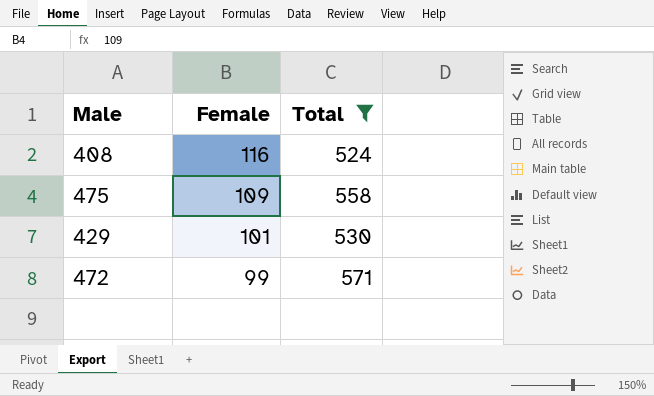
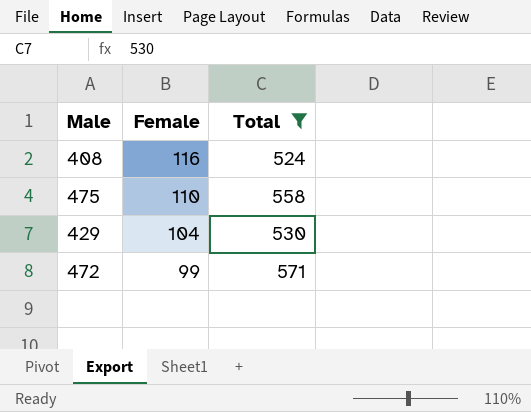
475 | Female: 109 -> 110
429 | Female: 101 -> 104

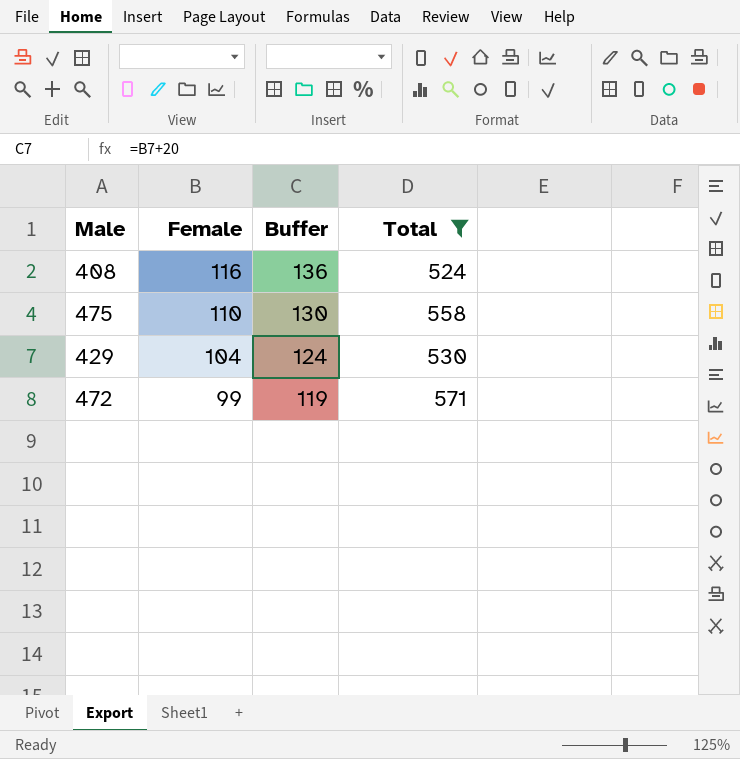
column Buffer | formula: none -> [Female] + 20

